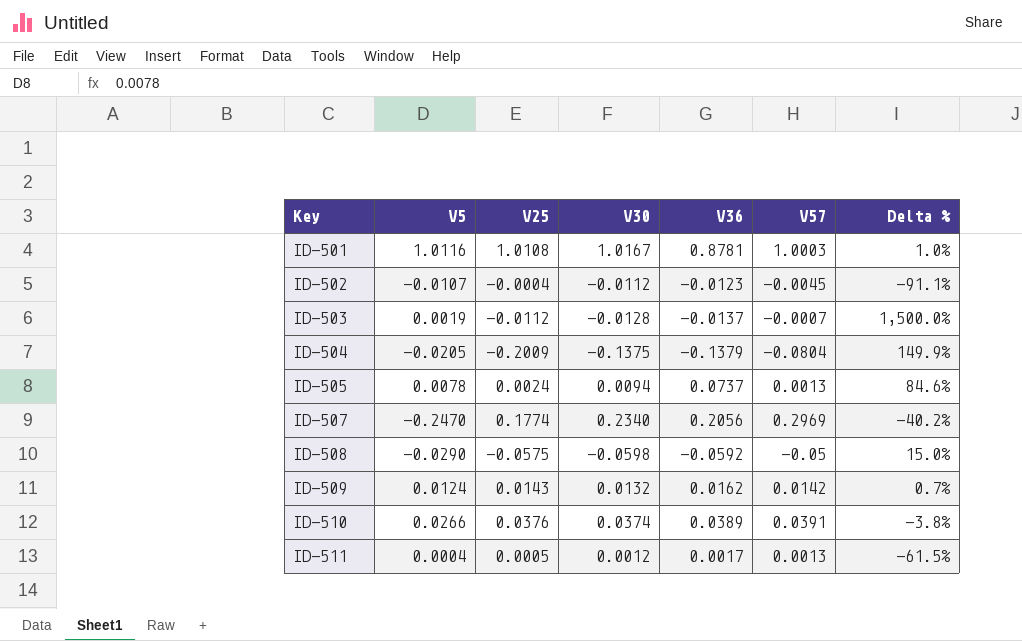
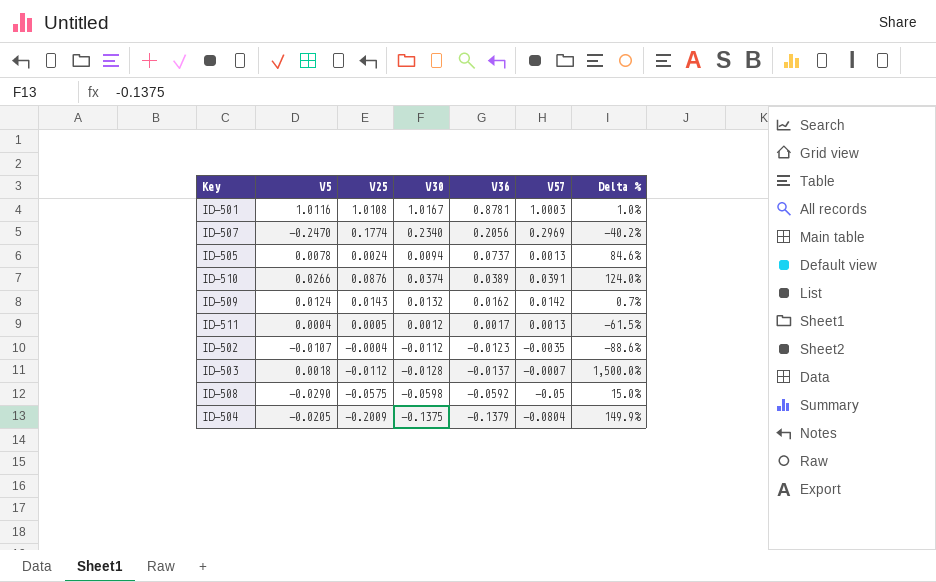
row order: Key ascending -> V36 descending
ID-510 | V25: 0.0376 -> 0.0876
ID-510 | Delta %: -3.8% -> 124.0%
ID-502 | V57: -0.0045 -> -0.0035
ID-502 | Delta %: -91.1% -> -88.6%
ID-503 | V5: 0.0019 -> 0.0018

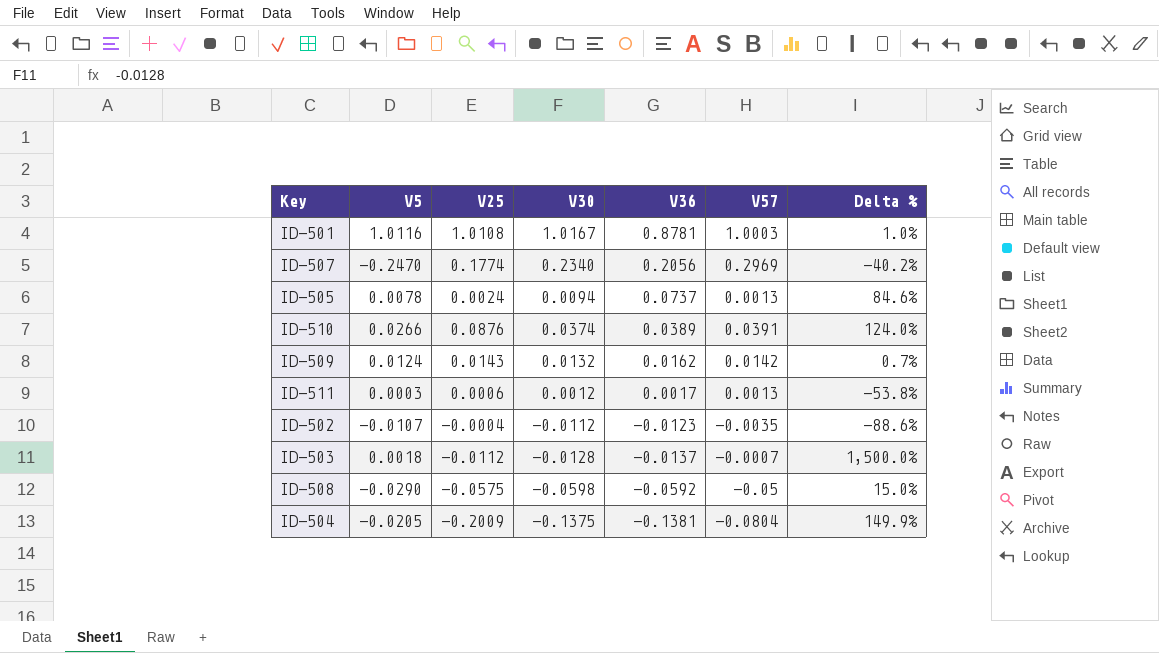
ID-511 | V5: 0.0004 -> 0.0003
ID-511 | V25: 0.0005 -> 0.0006
ID-511 | Delta %: -61.5% -> -53.8%
ID-504 | V36: -0.1379 -> -0.1381

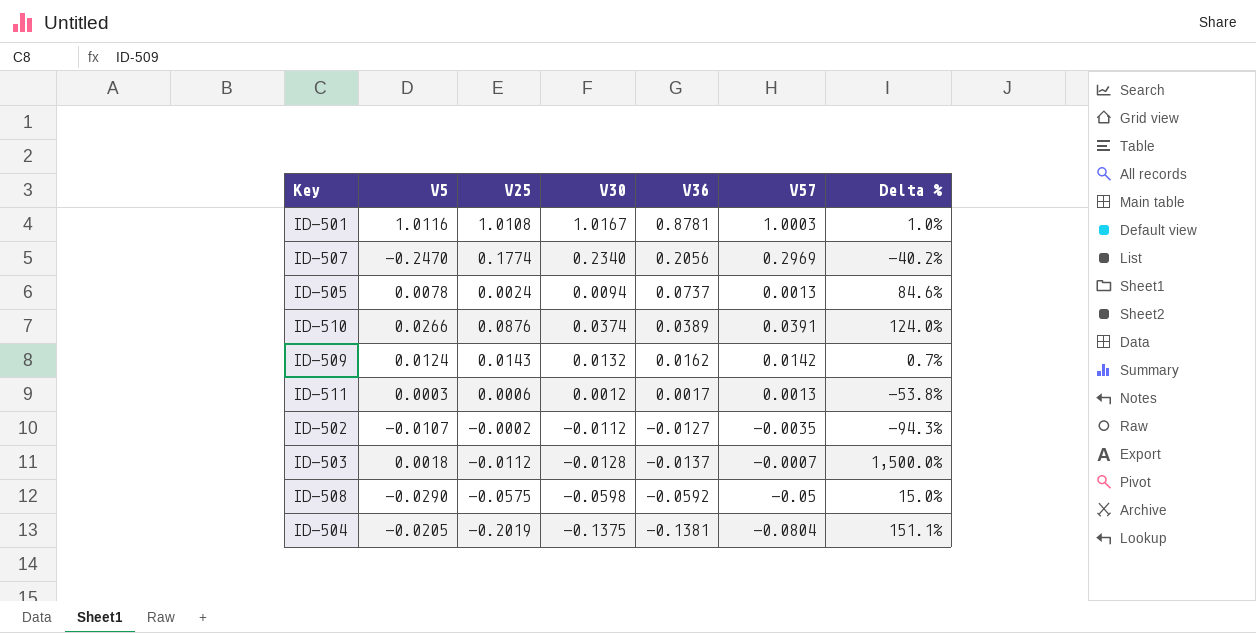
ID-502 | V25: -0.0004 -> -0.0002
ID-502 | V36: -0.0123 -> -0.0127
ID-502 | Delta %: -88.6% -> -94.3%
ID-504 | V25: -0.2009 -> -0.2019
ID-504 | Delta %: 149.9% -> 151.1%

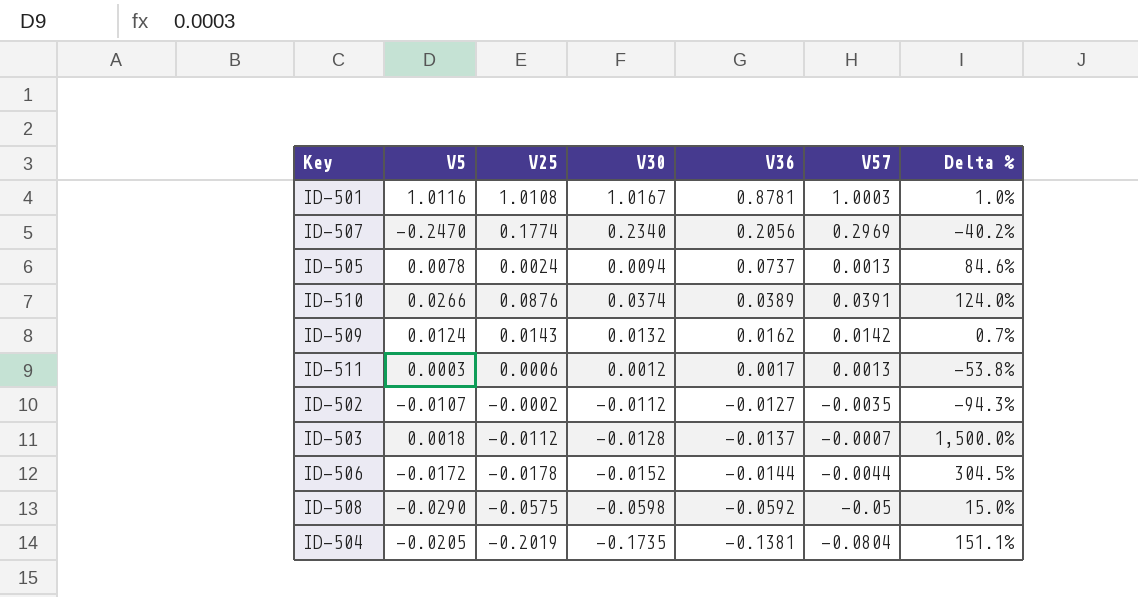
row ID-506: none -> -0.0172 | -0.0178 | -0.0152 | -0.0144 | -0.0044 | 304.5%
ID-504 | V30: -0.1375 -> -0.1735

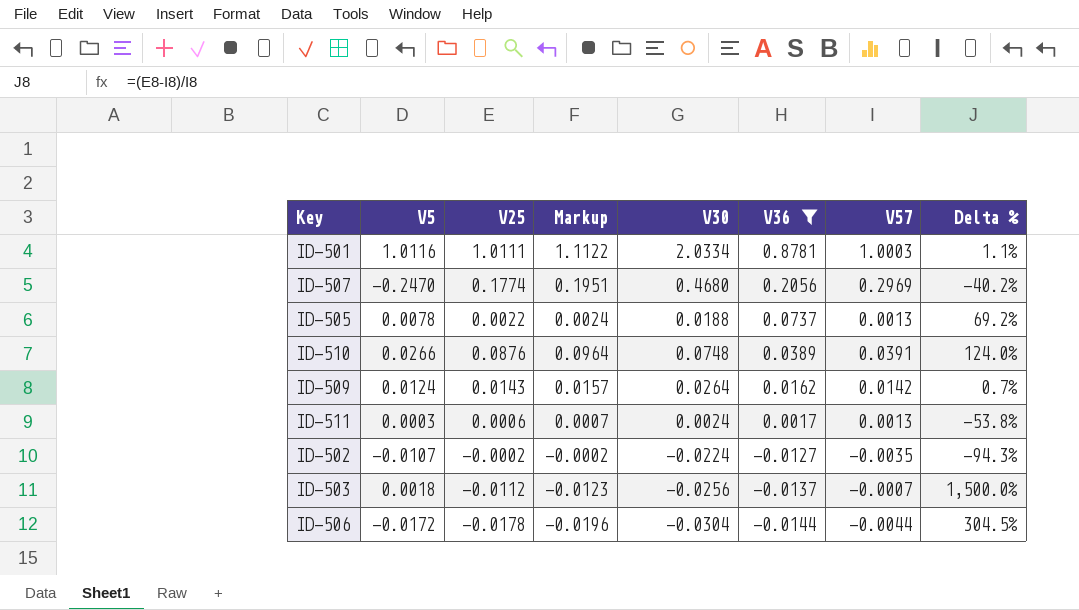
filter: none -> V36 >= -0.0144
column Markup | formula: none -> [V25] * 1.1
ID-501 | V25: 1.0108 -> 1.0111
ID-501 | V30: 1.0167 -> 2.0334
ID-501 | Delta %: 1.0% -> 1.1%
ID-507 | V30: 0.2340 -> 0.4680
ID-505 | V25: 0.0024 -> 0.0022
ID-505 | V30: 0.0094 -> 0.0188
ID-505 | Delta %: 84.6% -> 69.2%
ID-510 | V30: 0.0374 -> 0.0748
ID-509 | V30: 0.0132 -> 0.0264
ID-511 | V30: 0.0012 -> 0.0024
ID-502 | V30: -0.0112 -> -0.0224
ID-503 | V30: -0.0128 -> -0.0256
ID-506 | V30: -0.0152 -> -0.0304

